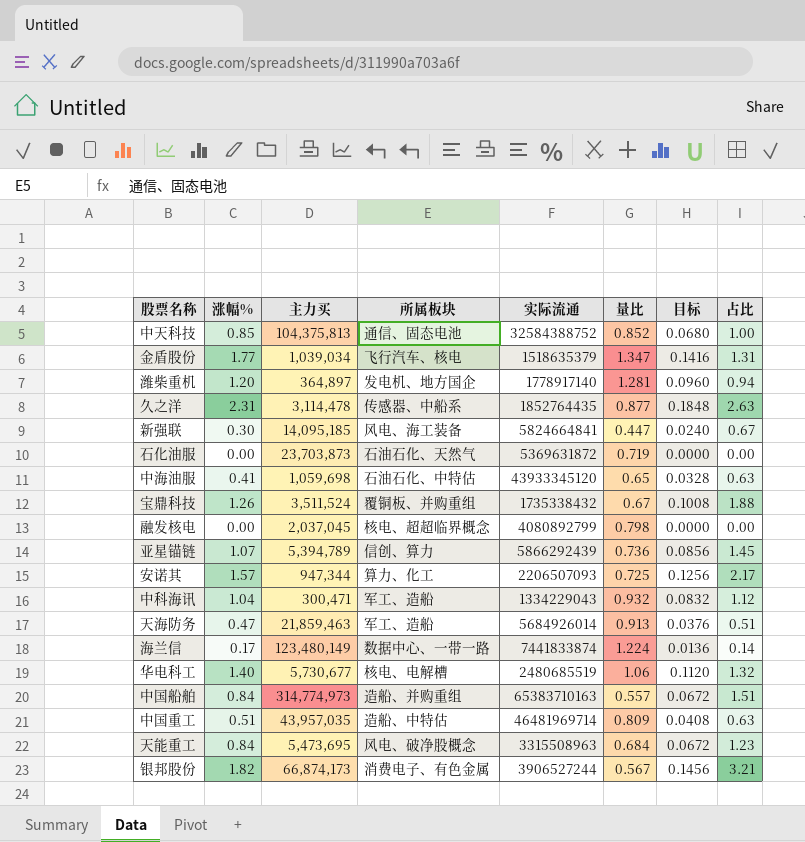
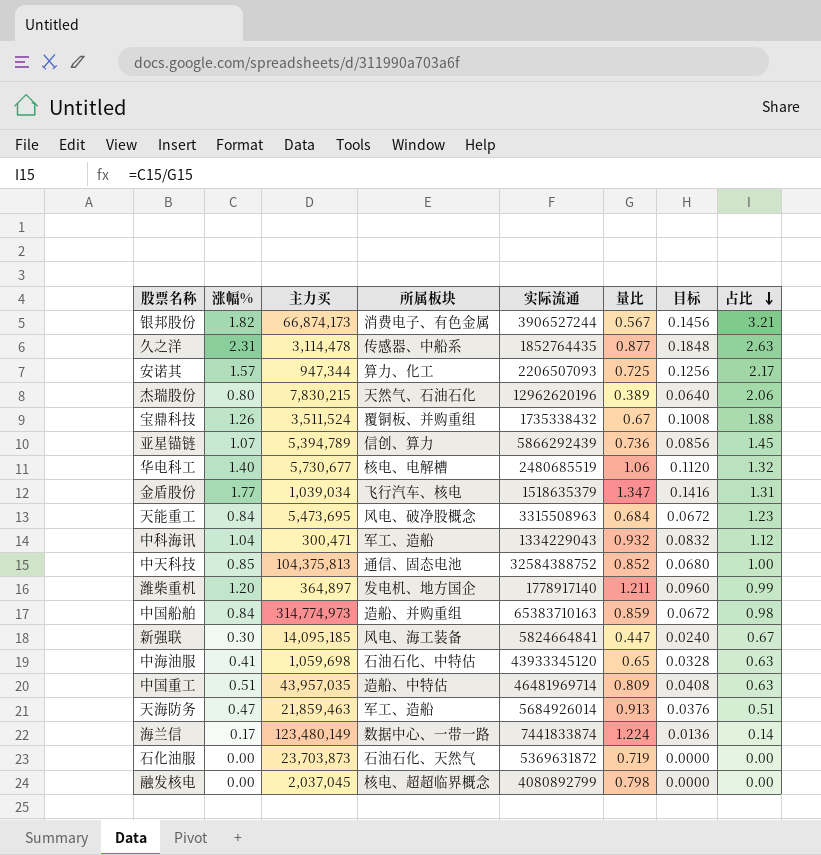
row order: none -> 占比 descending
row 杰瑞股份: none -> 0.80 | 7,830,215 | 天然气、石油石化 | 12962620196 | 0.389 | 0.0640 | 2.06
潍柴重机 | 量比: 1.281 -> 1.211
潍柴重机 | 占比: 0.94 -> 0.99
中国船舶 | 量比: 0.557 -> 0.859
中国船舶 | 占比: 1.51 -> 0.98

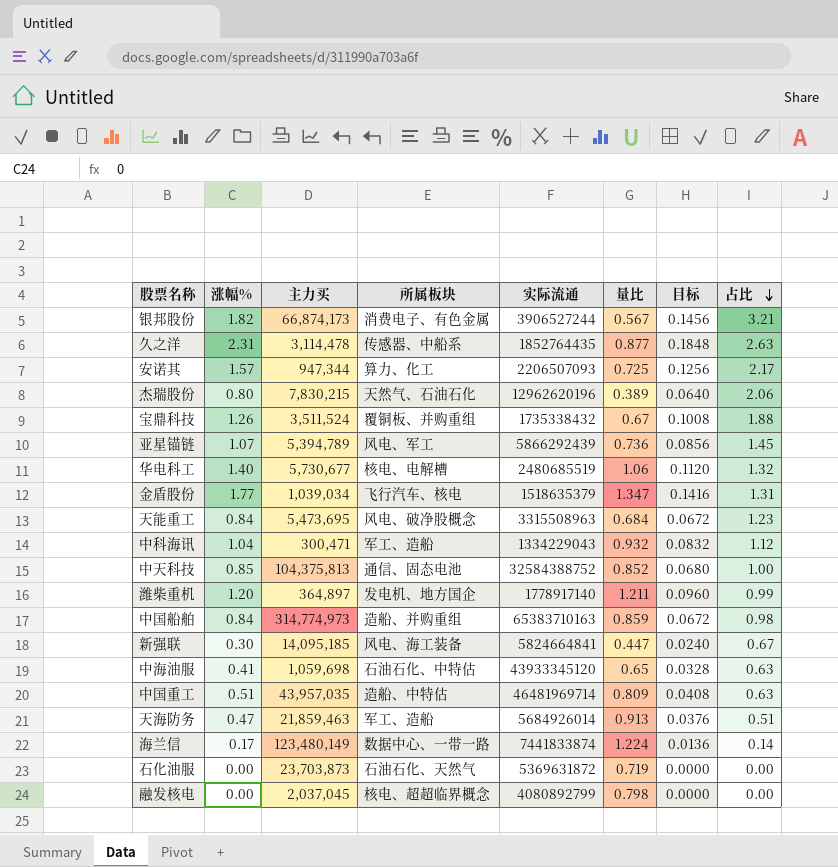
亚星锚链 | 所属板块: 信创、算力 -> 风电、军工

